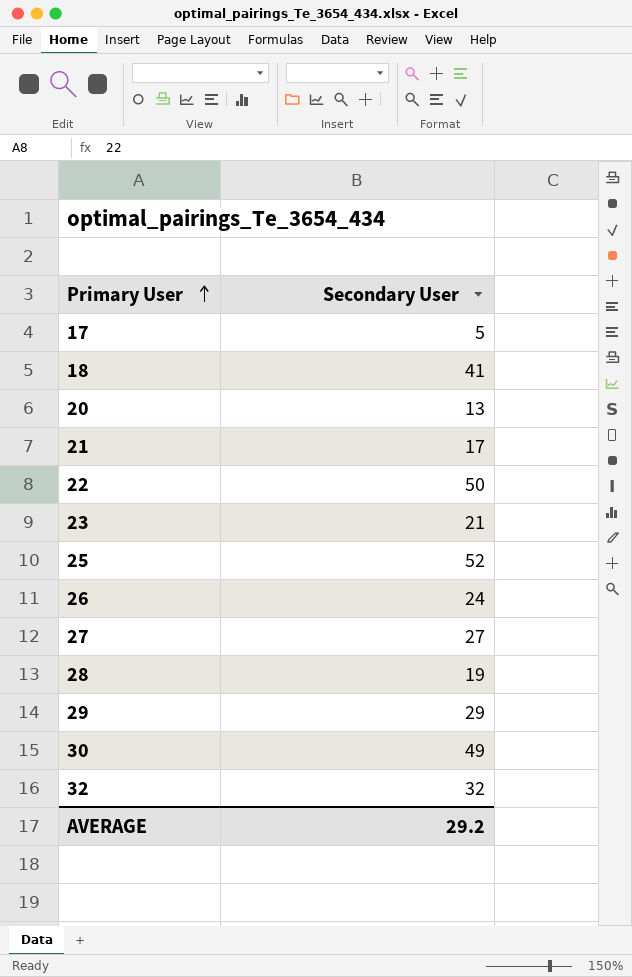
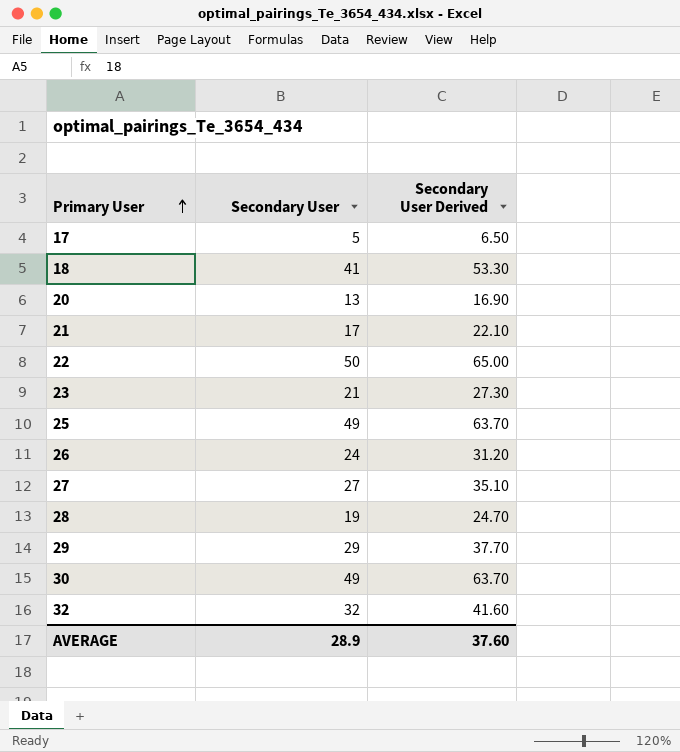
column Secondary User Derived | formula: none -> [Secondary User] * 1.3
25 | Secondary User: 52 -> 49
AVERAGE | Secondary User: 29.2 -> 28.9

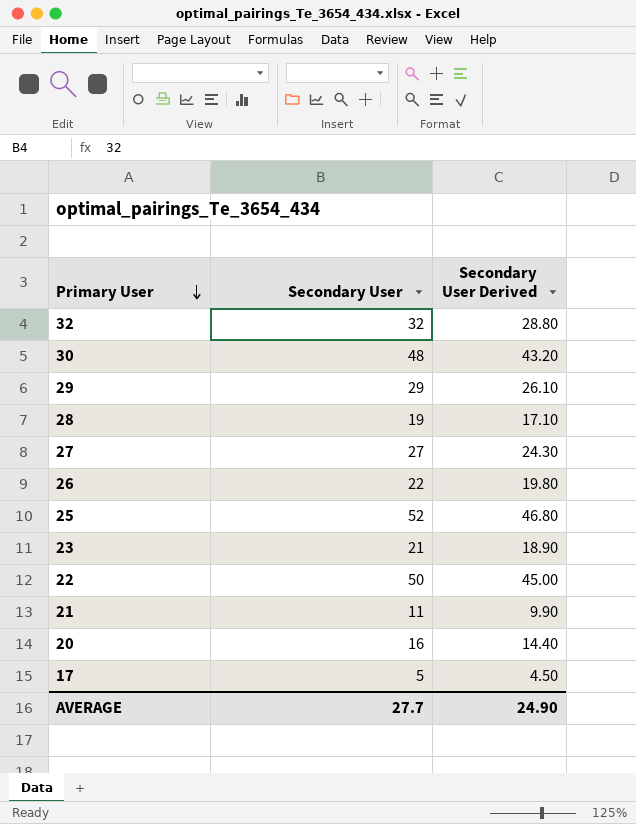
row order: Primary User ascending -> Primary User descending
column Secondary User Derived | formula: [Secondary User] * 1.3 -> [Secondary User] * 0.9
row 18: 41 | 53.30 -> none
30 | Secondary User: 49 -> 48
26 | Secondary User: 24 -> 22
25 | Secondary User: 49 -> 52
21 | Secondary User: 17 -> 11
20 | Secondary User: 13 -> 16
AVERAGE | Secondary User: 28.9 -> 27.7
AVERAGE | Secondary User Derived: 37.60 -> 24.90

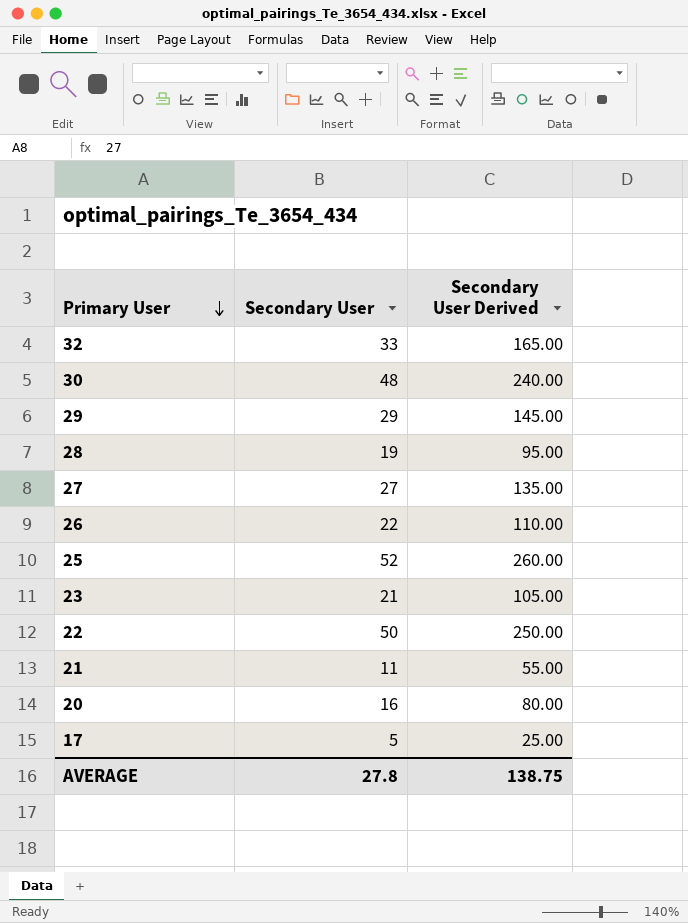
column Secondary User Derived | formula: [Secondary User] * 0.9 -> [Secondary User] * 5
32 | Secondary User: 32 -> 33
AVERAGE | Secondary User: 27.7 -> 27.8
AVERAGE | Secondary User Derived: 24.90 -> 138.75

